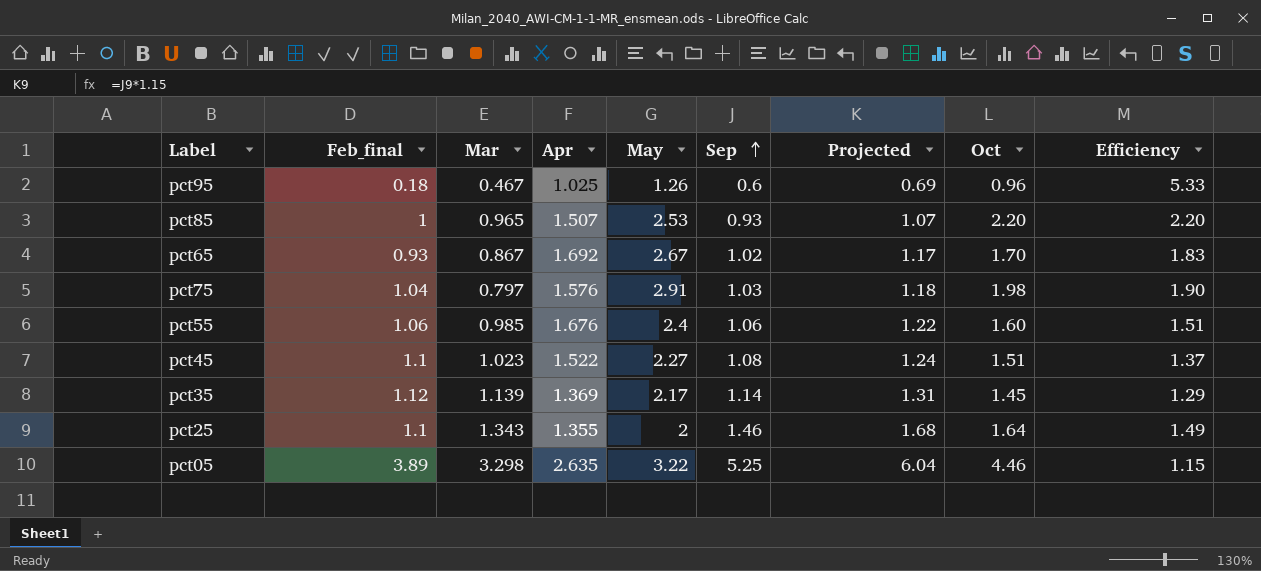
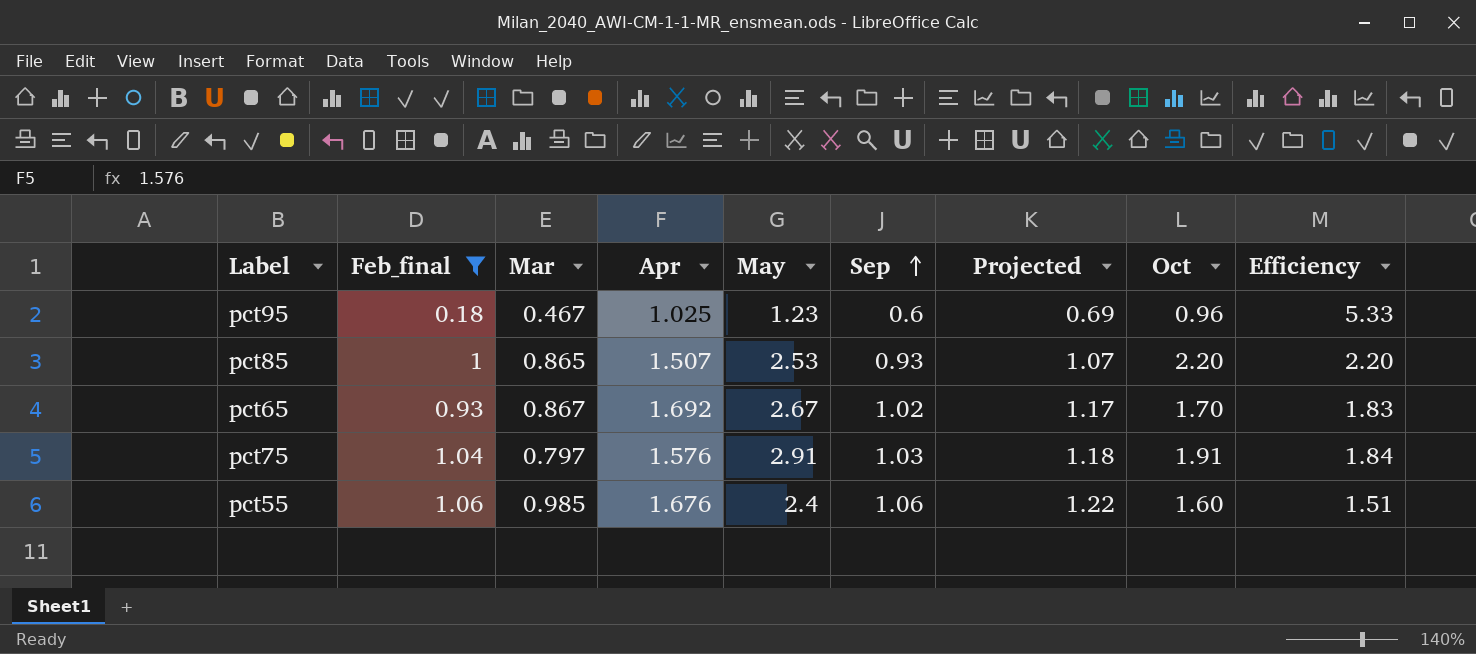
filter: none -> Feb_final <= 1.06
pct95 | May: 1.26 -> 1.23
pct85 | Mar: 0.965 -> 0.865
pct75 | Oct: 1.98 -> 1.91
pct75 | Efficiency: 1.90 -> 1.84

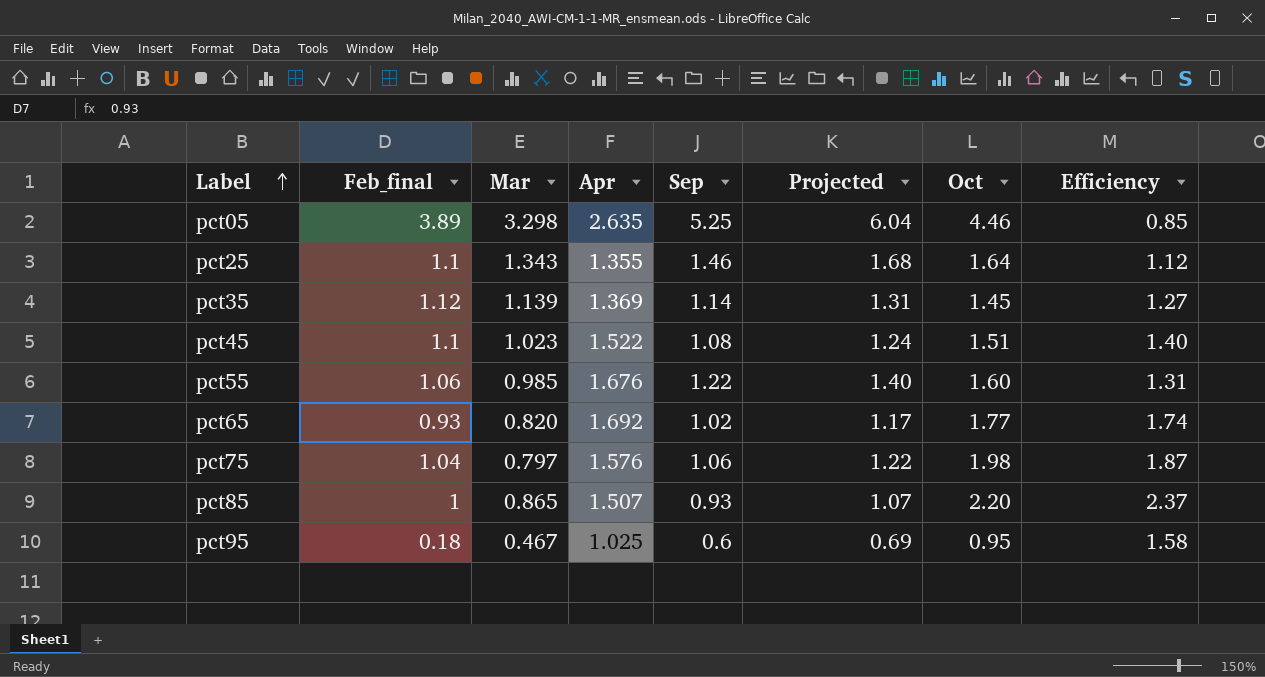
filter: Feb_final <= 1.06 -> none
row order: Sep ascending -> Label ascending
column May | position: 5 -> none
column Efficiency | formula: [Oct] / [Feb_final] -> [Oct] / [Sep]
pct55 | Sep: 1.06 -> 1.22
pct55 | Projected: 1.22 -> 1.40
pct65 | Mar: 0.867 -> 0.820
pct65 | Oct: 1.70 -> 1.77
pct75 | Sep: 1.03 -> 1.06
pct75 | Projected: 1.18 -> 1.22
pct75 | Oct: 1.91 -> 1.98
pct95 | Oct: 0.96 -> 0.95

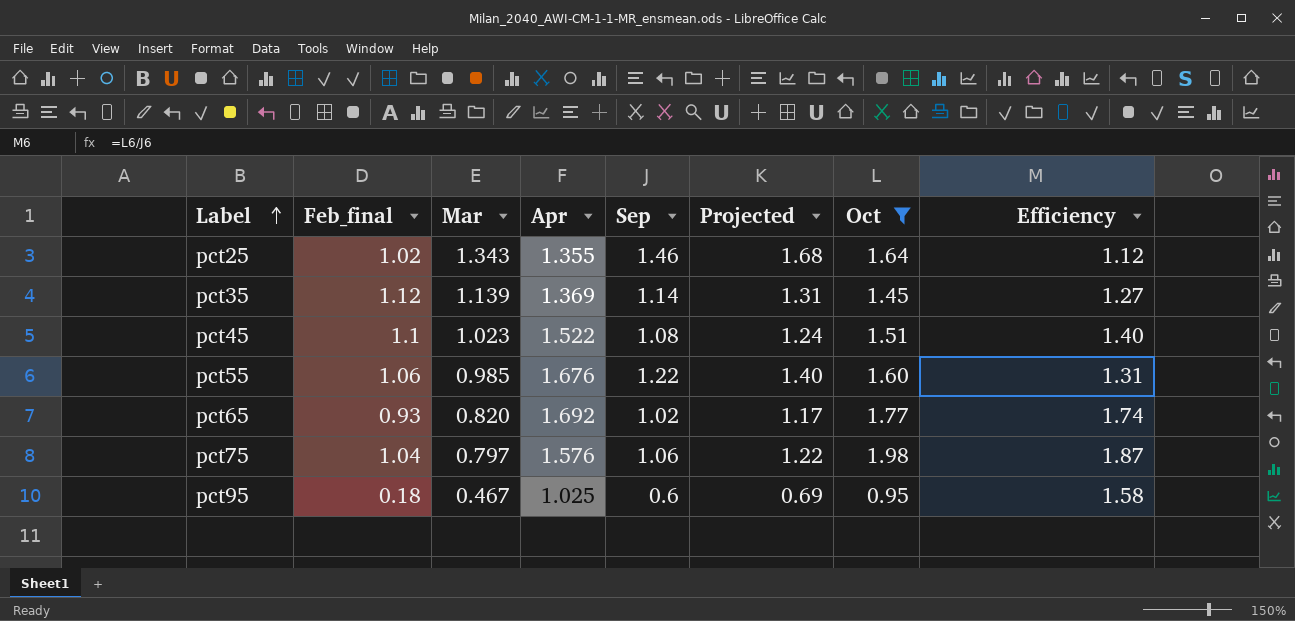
filter: none -> Oct <= 1.98
pct25 | Feb_final: 1.1 -> 1.02

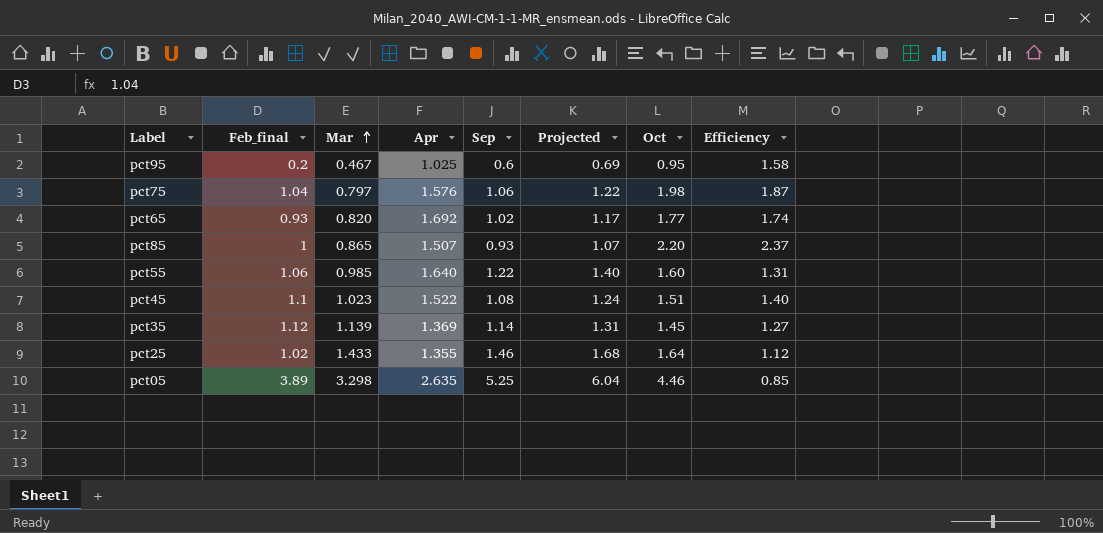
filter: Oct <= 1.98 -> none
row order: Label ascending -> Mar ascending
pct95 | Feb_final: 0.18 -> 0.2
pct55 | Apr: 1.676 -> 1.640
pct25 | Mar: 1.343 -> 1.433

